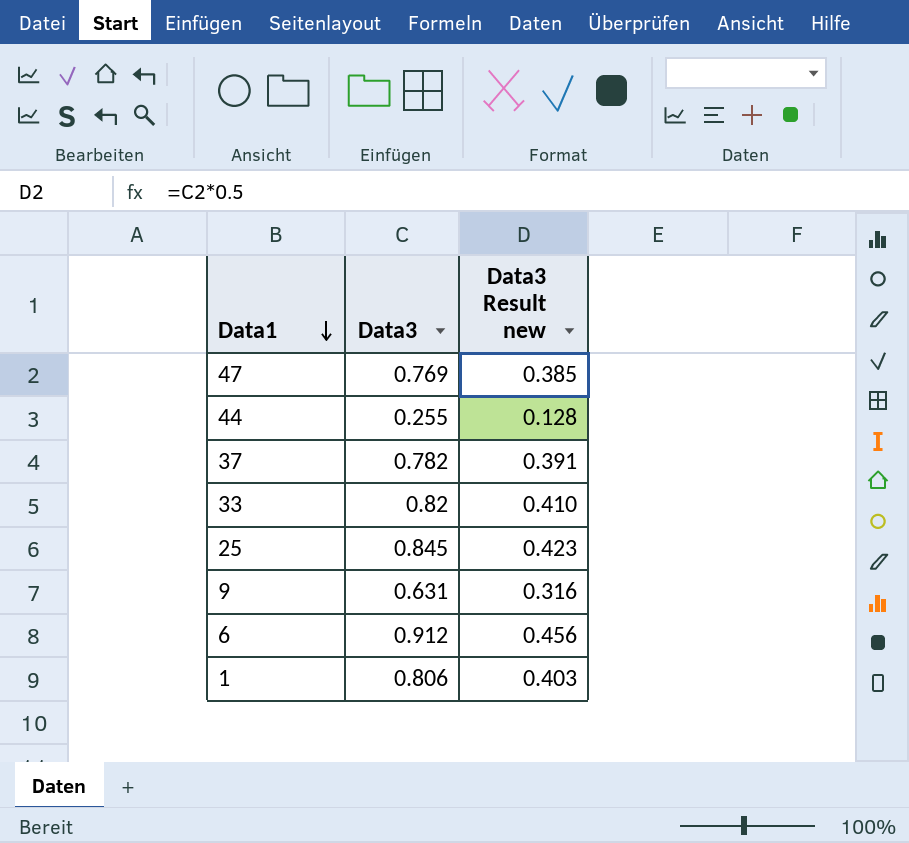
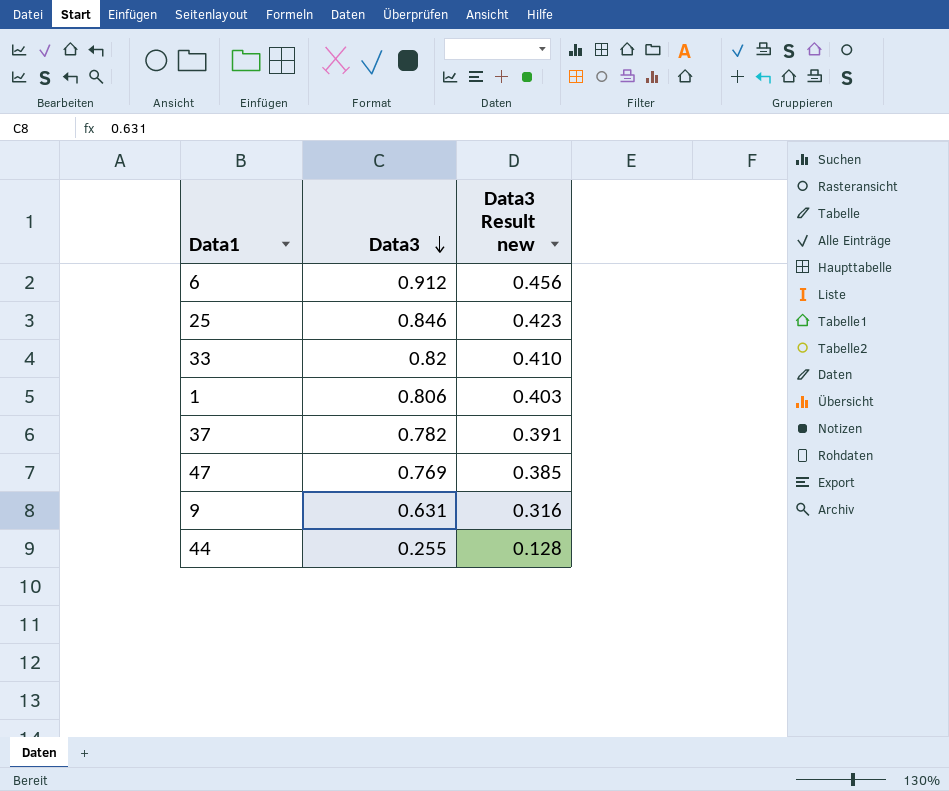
row order: Data1 descending -> Data3 descending
25 | Data3: 0.845 -> 0.846

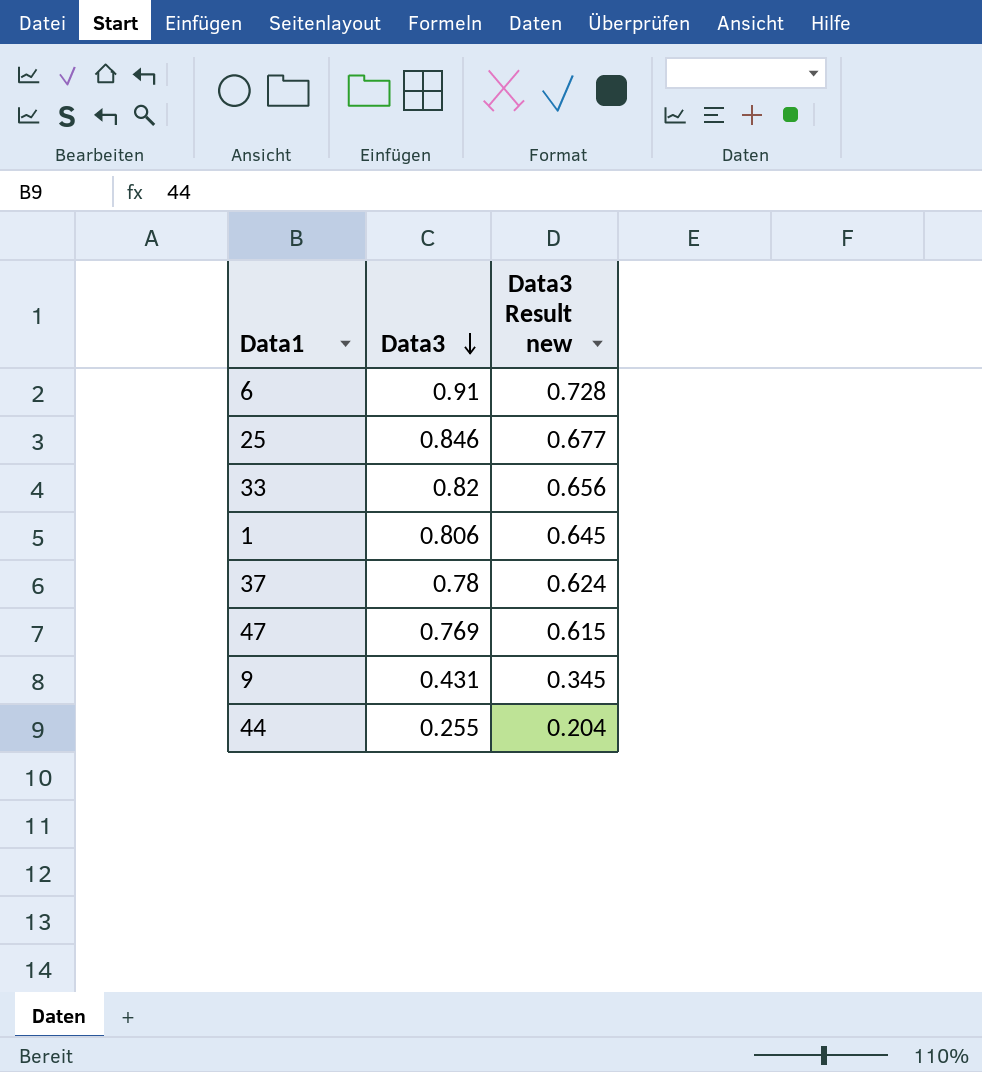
column Data3 Result new | formula: [Data3] * 0.5 -> [Data3] * 0.8
6 | Data3: 0.912 -> 0.91
37 | Data3: 0.782 -> 0.78
9 | Data3: 0.631 -> 0.431

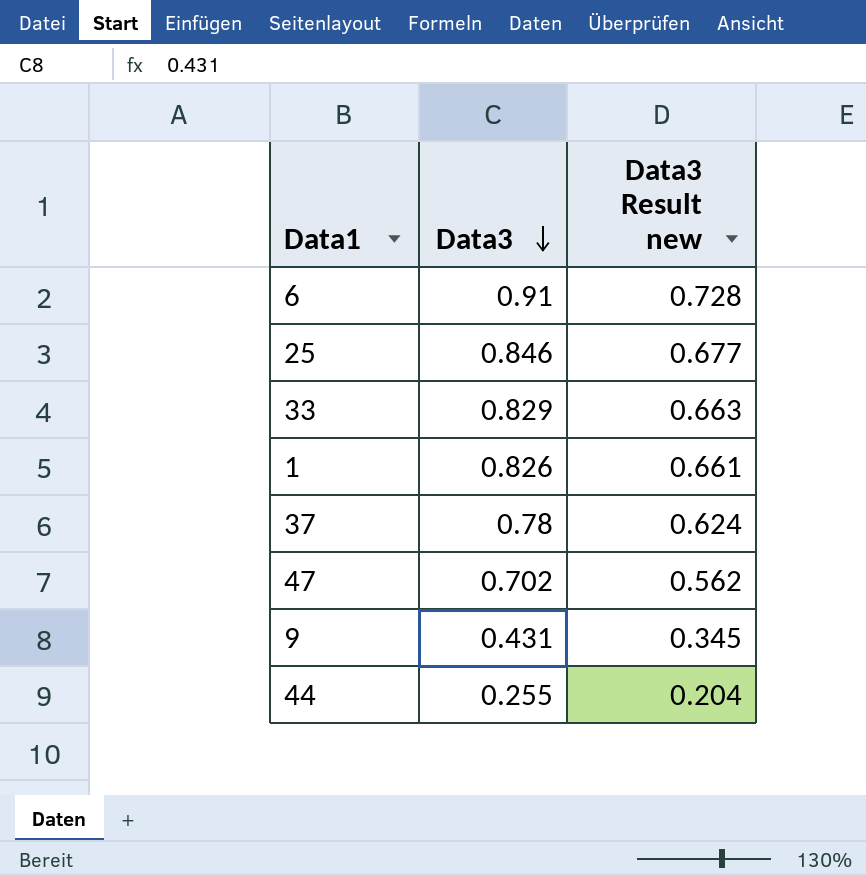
33 | Data3: 0.82 -> 0.829
33 | Data3 Result new: 0.656 -> 0.663
1 | Data3: 0.806 -> 0.826
1 | Data3 Result new: 0.645 -> 0.661
47 | Data3: 0.769 -> 0.702
47 | Data3 Result new: 0.615 -> 0.562

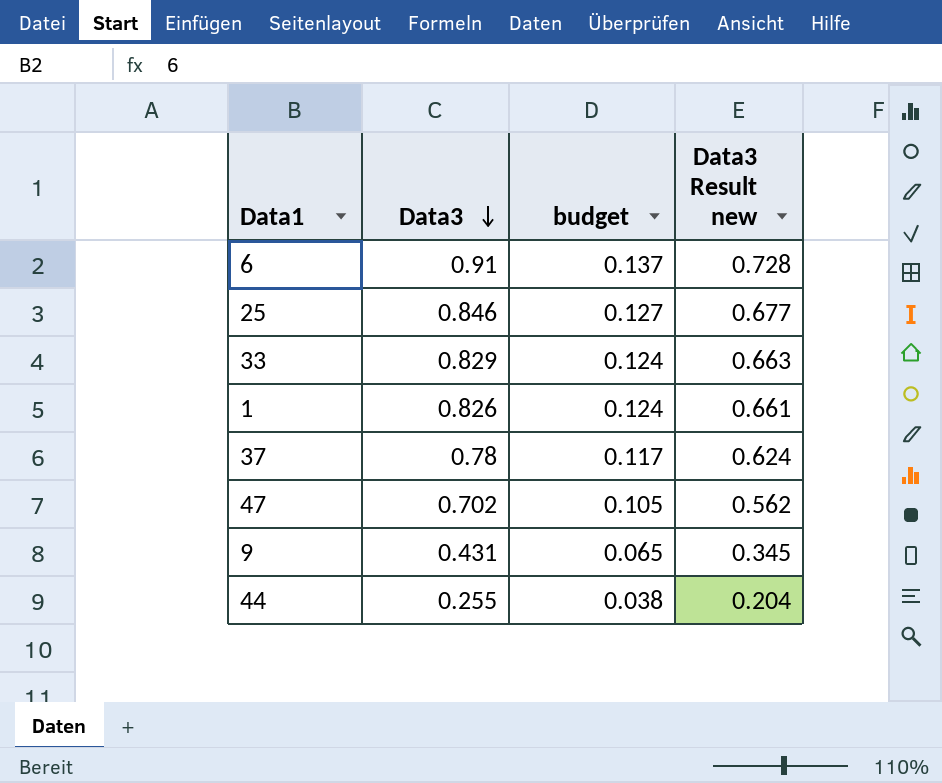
column budget | formula: none -> [Data3] * 0.15

